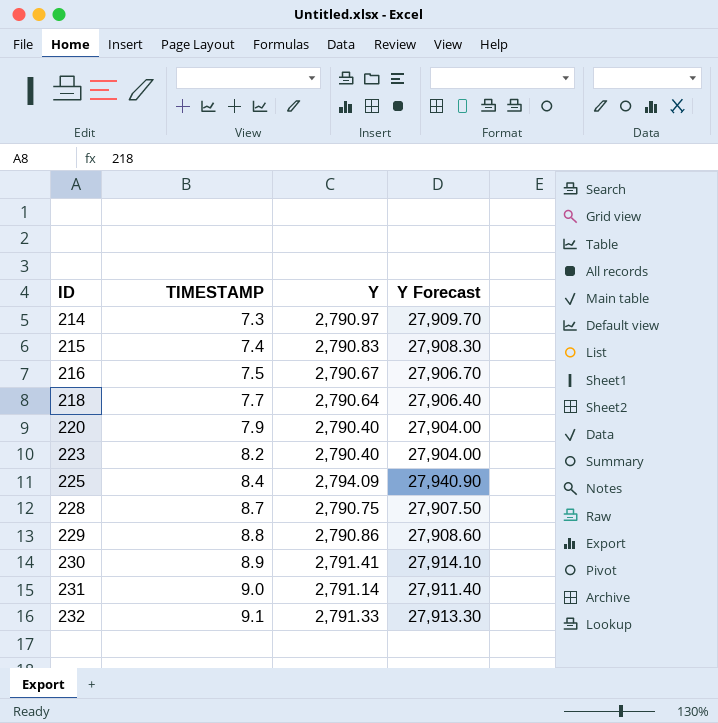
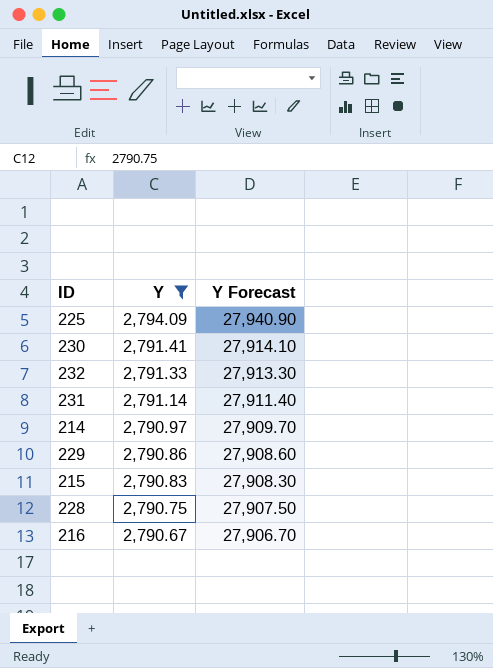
filter: none -> Y >= 2,790.67
row order: ID ascending -> Y descending
column TIMESTAMP | position: 2 -> none

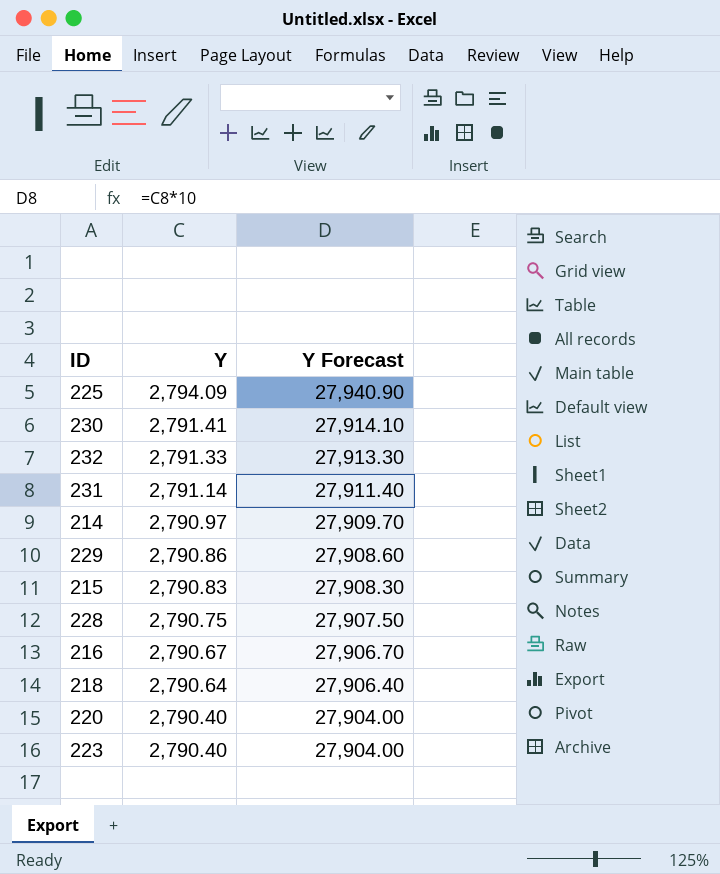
filter: Y >= 2,790.67 -> none

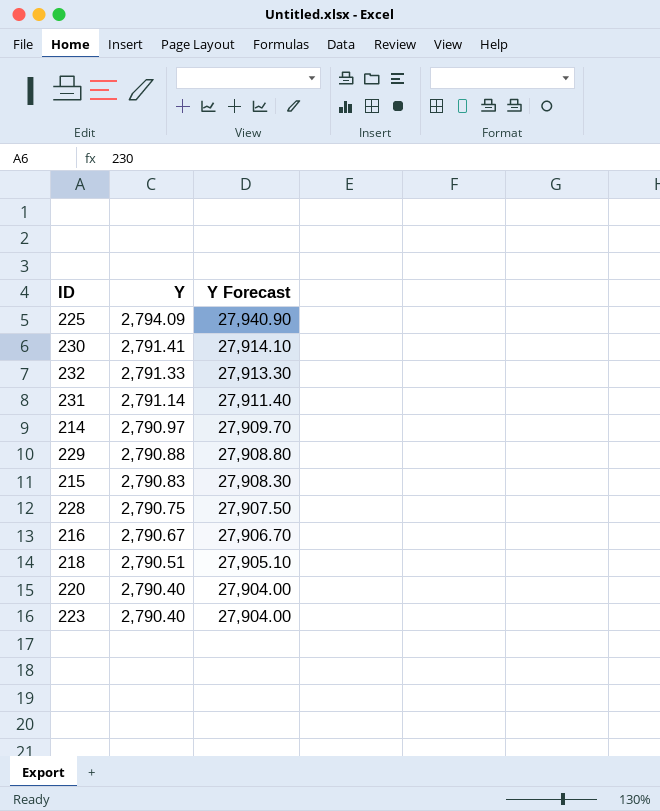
229 | Y: 2,790.86 -> 2,790.88
229 | Y Forecast: 27,908.60 -> 27,908.80
218 | Y: 2,790.64 -> 2,790.51
218 | Y Forecast: 27,906.40 -> 27,905.10

